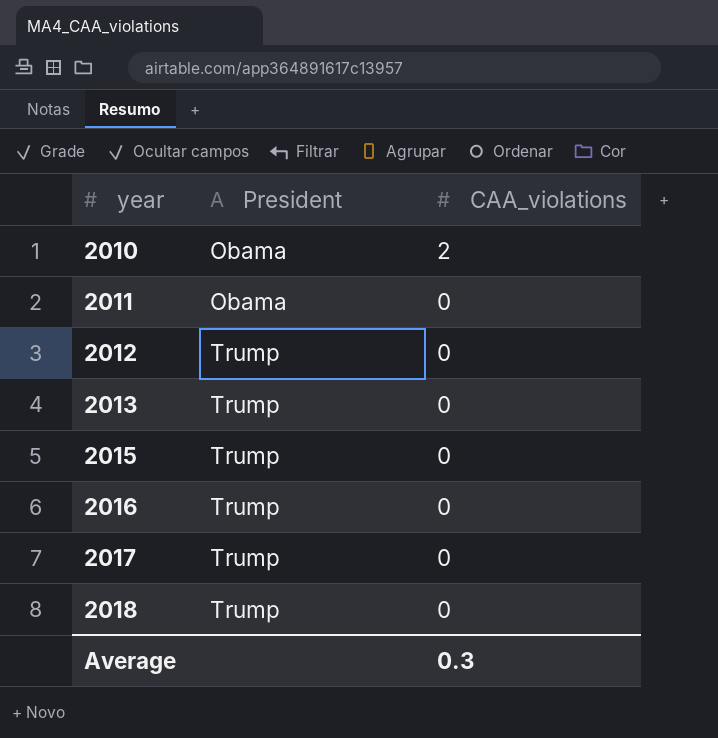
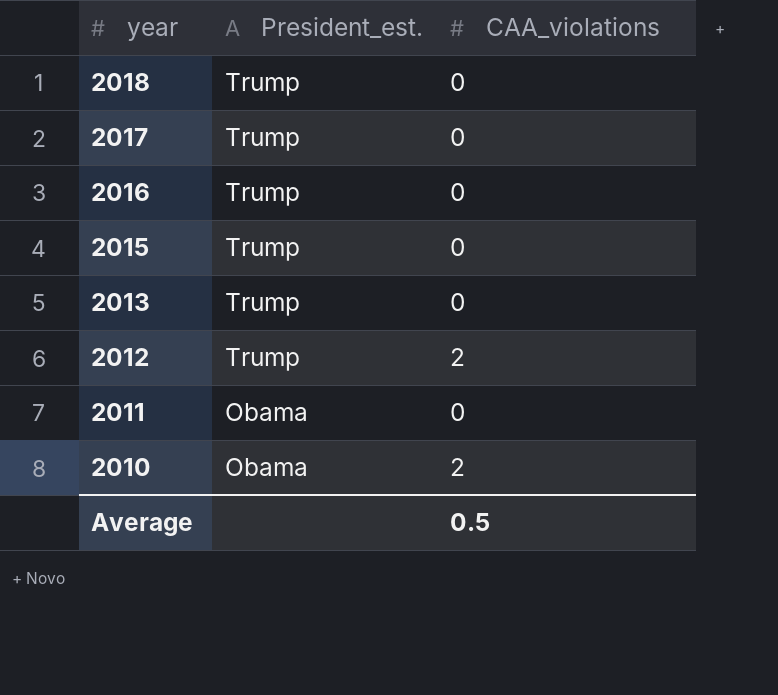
row order: year ascending -> year descending
column name: President -> President_est.
2012 | CAA_violations: 0 -> 2
Average | CAA_violations: 0.3 -> 0.5

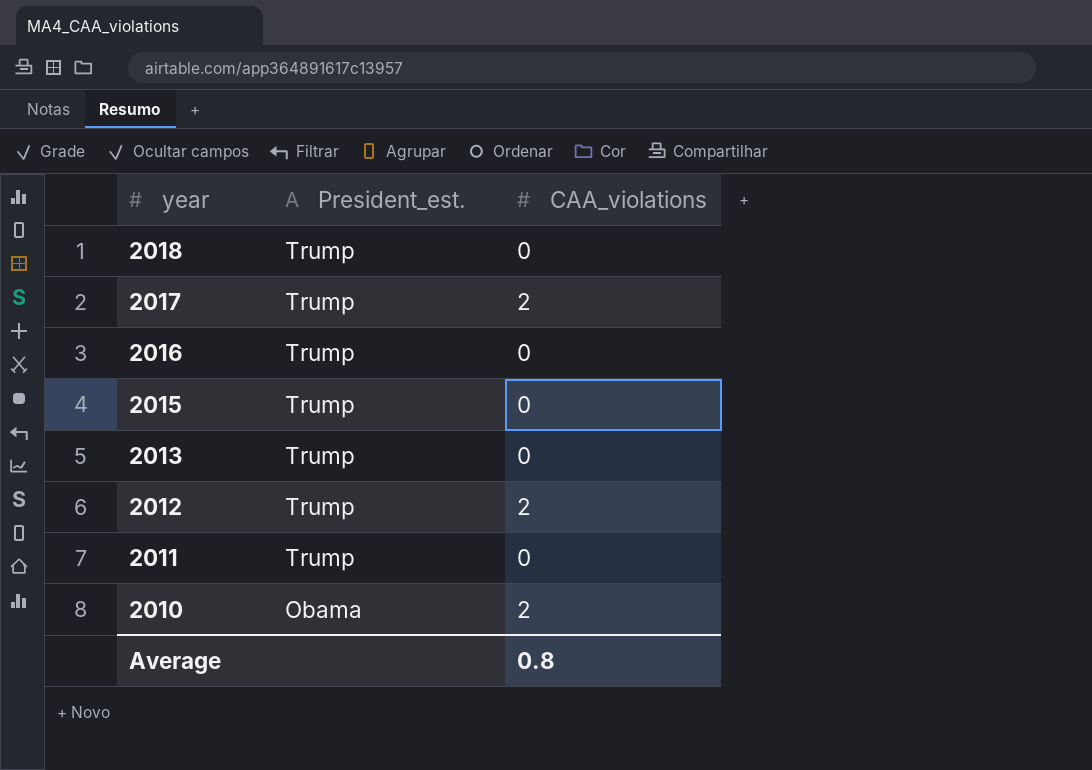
2017 | CAA_violations: 0 -> 2
2011 | President_est.: Obama -> Trump
Average | CAA_violations: 0.5 -> 0.8

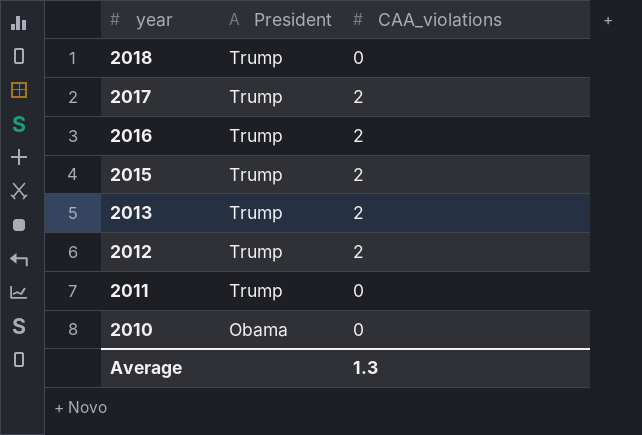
column name: President_est. -> President
2016 | CAA_violations: 0 -> 2
2015 | CAA_violations: 0 -> 2
2013 | CAA_violations: 0 -> 2
2010 | CAA_violations: 2 -> 0
Average | CAA_violations: 0.8 -> 1.3

